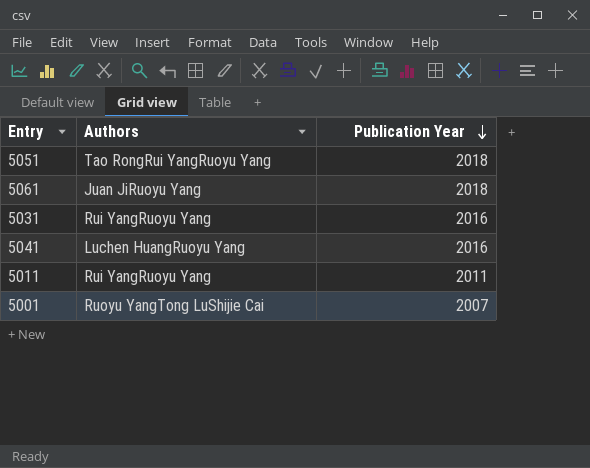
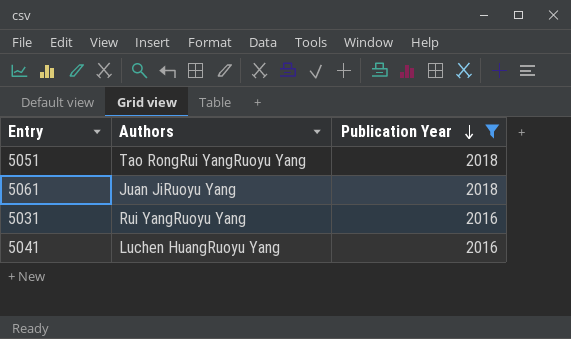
filter: none -> Publication Year >= 2016

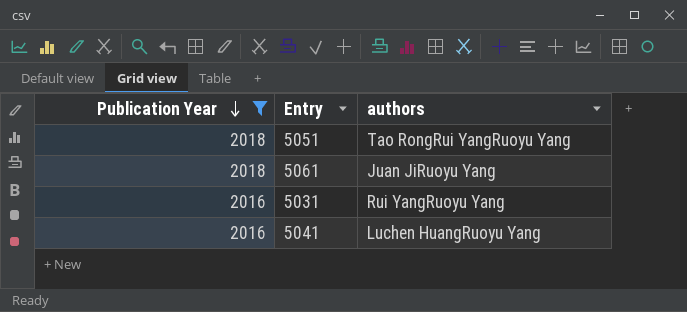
column Publication Year | position: 3 -> 1
column name: Authors -> authors

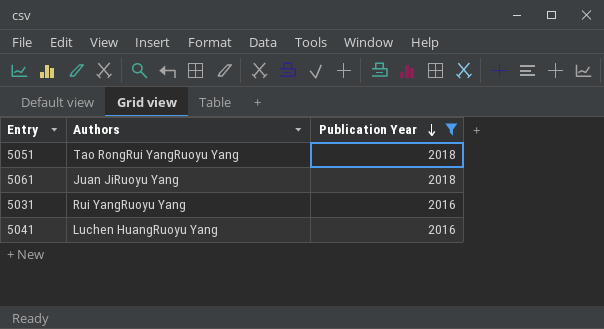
column name: authors -> Authors
column Publication Year | position: 1 -> 3

